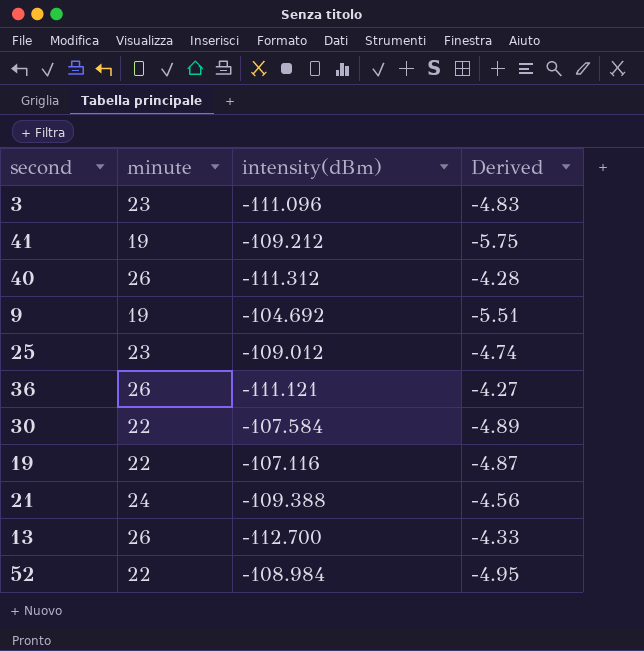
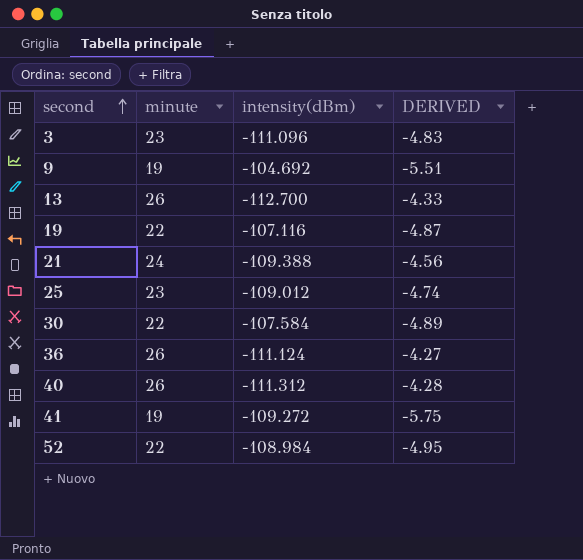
row order: none -> second ascending
column name: Derived -> DERIVED
36 | intensity(dBm): -111.121 -> -111.124
41 | intensity(dBm): -109.212 -> -109.272

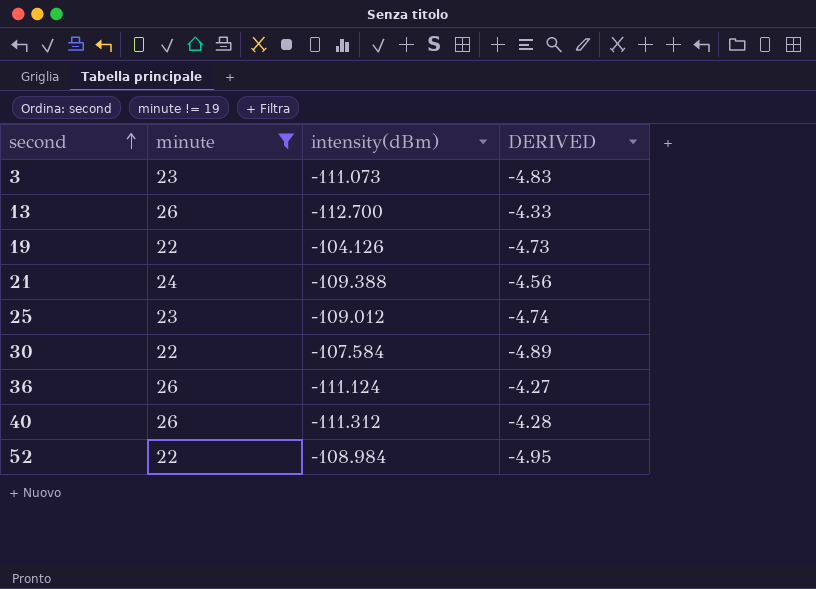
filter: none -> minute != 19
3 | intensity(dBm): -111.096 -> -111.073
19 | intensity(dBm): -107.116 -> -104.126
19 | DERIVED: -4.87 -> -4.73

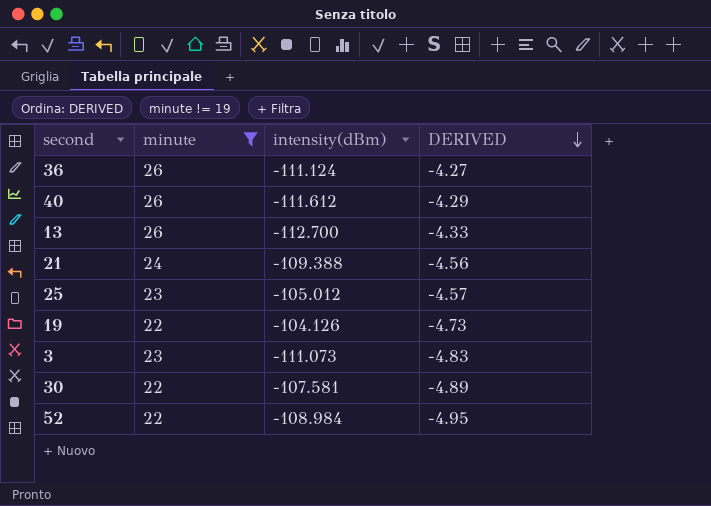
row order: second ascending -> DERIVED descending
40 | intensity(dBm): -111.312 -> -111.612
40 | DERIVED: -4.28 -> -4.29
25 | intensity(dBm): -109.012 -> -105.012
25 | DERIVED: -4.74 -> -4.57
30 | intensity(dBm): -107.584 -> -107.581

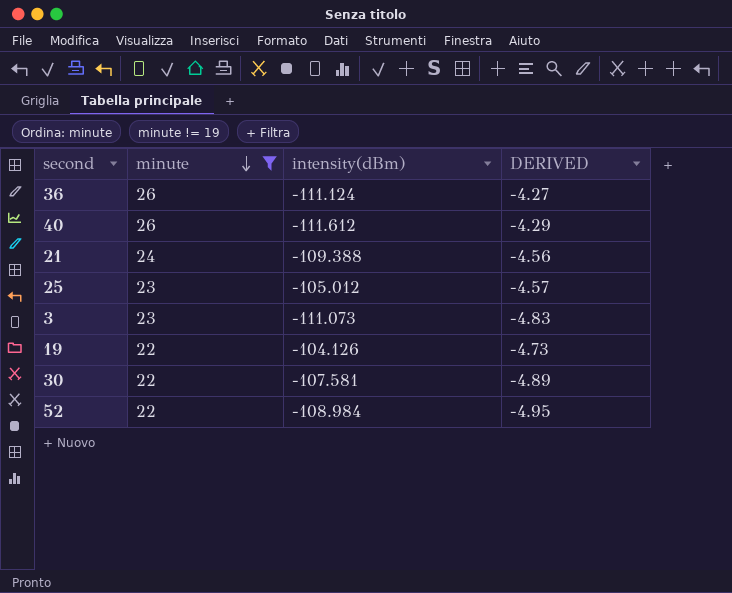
row order: DERIVED descending -> minute descending
row 13: 26 | -112.700 | -4.33 -> none

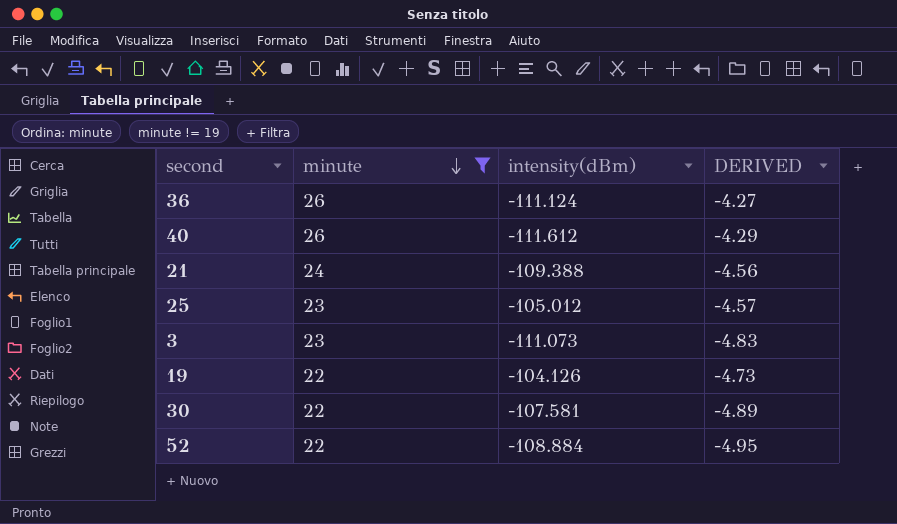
52 | intensity(dBm): -108.984 -> -108.884

